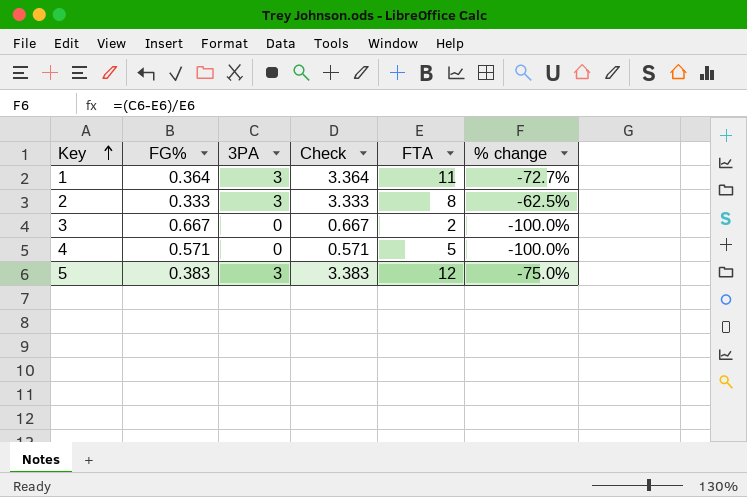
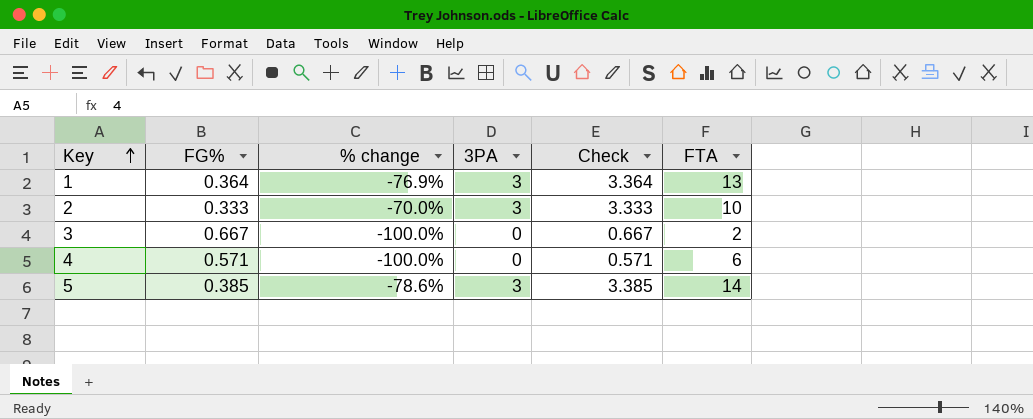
column % change | position: 6 -> 3
1 | % change: -72.7% -> -76.9%
1 | FTA: 11 -> 13
2 | % change: -62.5% -> -70.0%
2 | FTA: 8 -> 10
4 | FTA: 5 -> 6
5 | FG%: 0.383 -> 0.385
5 | % change: -75.0% -> -78.6%
5 | Check: 3.383 -> 3.385
5 | FTA: 12 -> 14

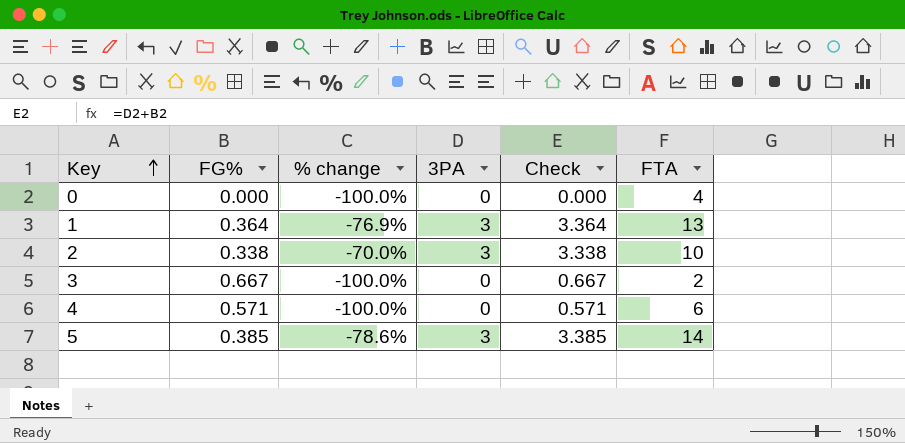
row 0: none -> 0.000 | -100.0% | 0 | 0.000 | 4
2 | FG%: 0.333 -> 0.338
2 | Check: 3.333 -> 3.338

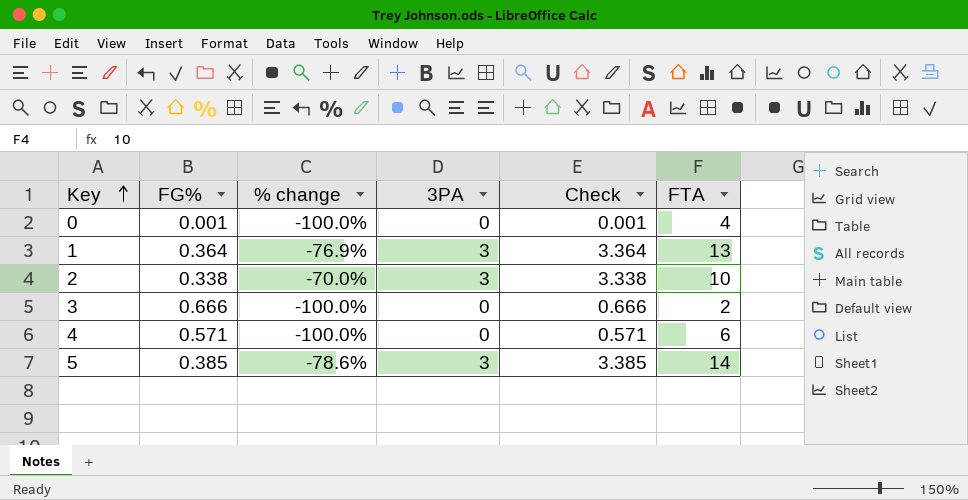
0 | FG%: 0.000 -> 0.001
0 | Check: 0.000 -> 0.001
3 | FG%: 0.667 -> 0.666
3 | Check: 0.667 -> 0.666

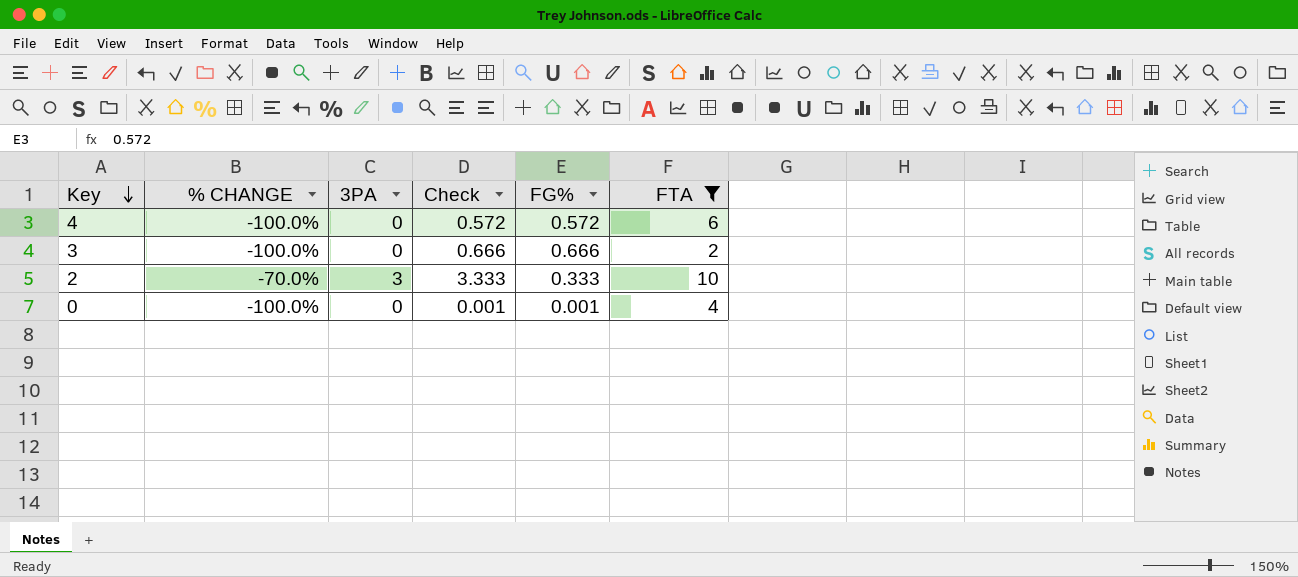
filter: none -> FTA <= 10
row order: Key ascending -> Key descending
column name: % change -> % CHANGE
column FG% | position: 2 -> 5
4 | Check: 0.571 -> 0.572
4 | FG%: 0.571 -> 0.572
2 | Check: 3.338 -> 3.333
2 | FG%: 0.338 -> 0.333

